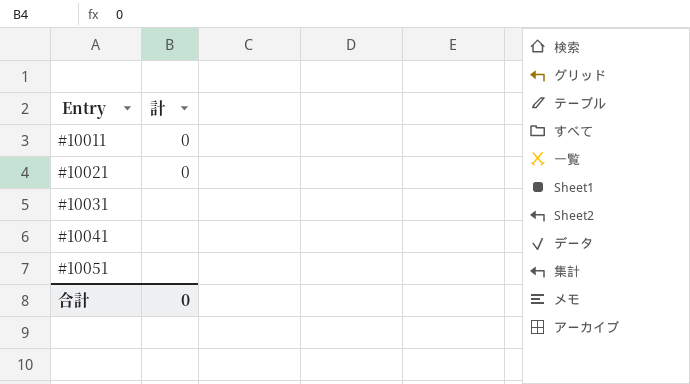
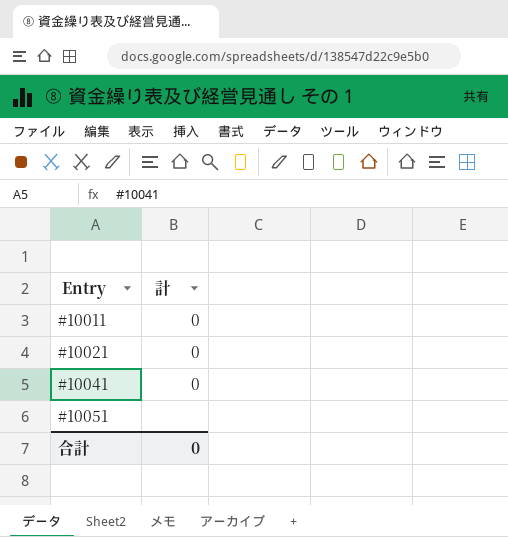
row #10031: none -> none
#10041 | 計: none -> 0

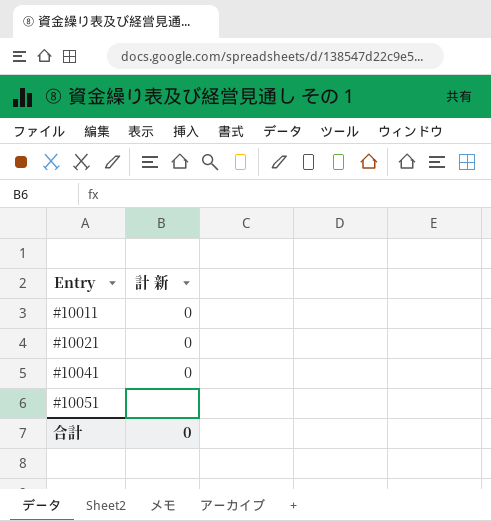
column name: 計 -> 計 新

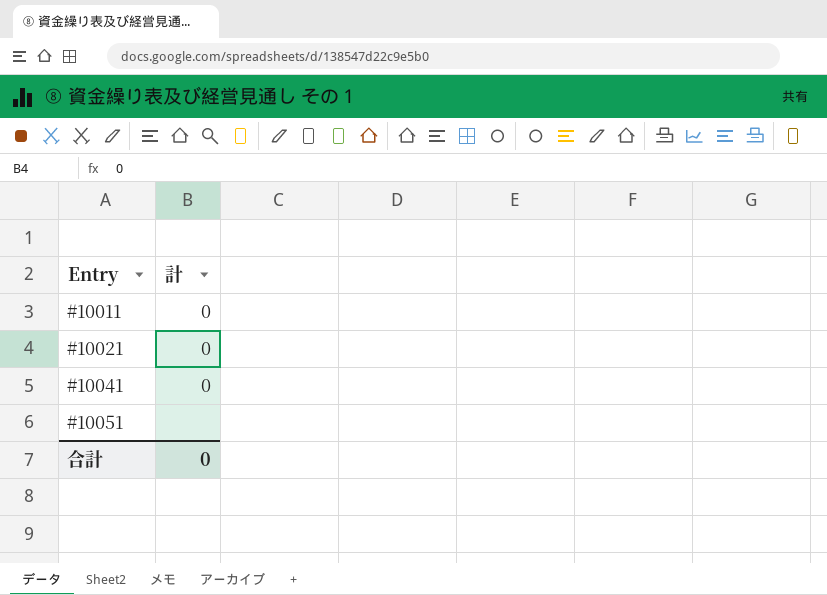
column name: 計 新 -> 計

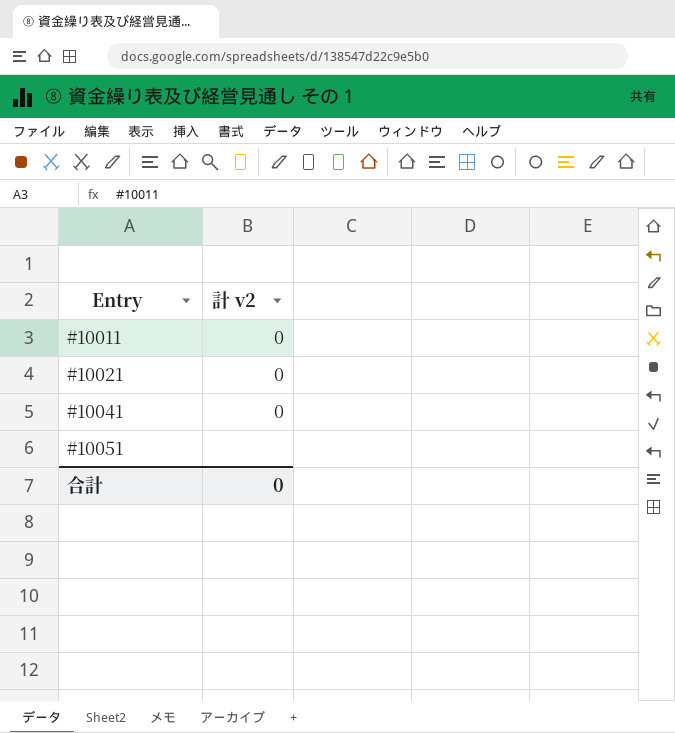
column name: 計 -> 計 v2

